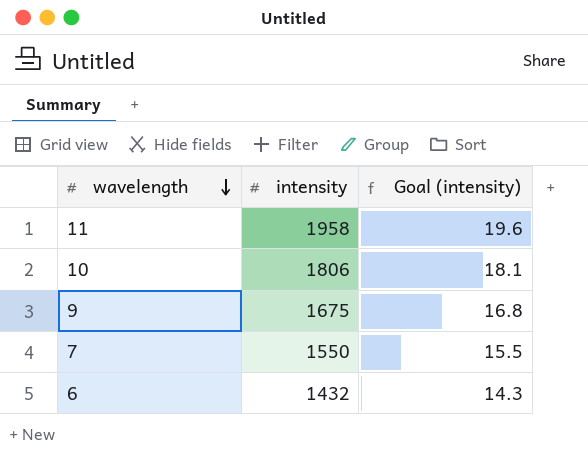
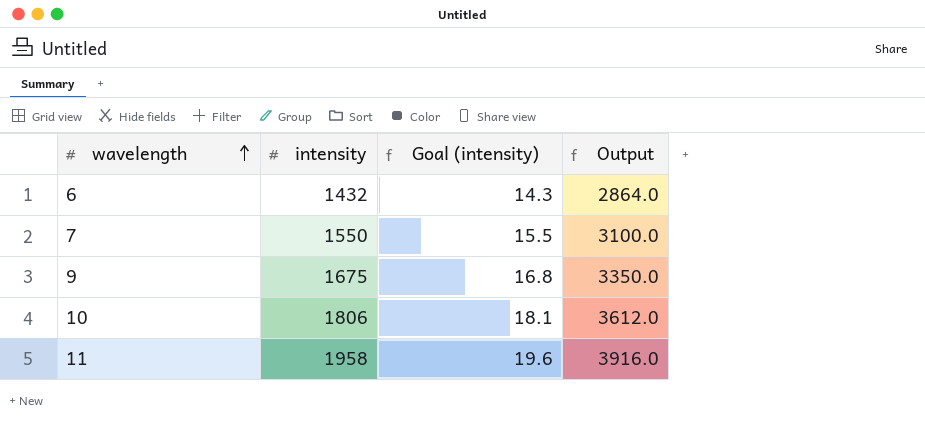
row order: wavelength descending -> wavelength ascending
column Output | formula: none -> [intensity] * 2

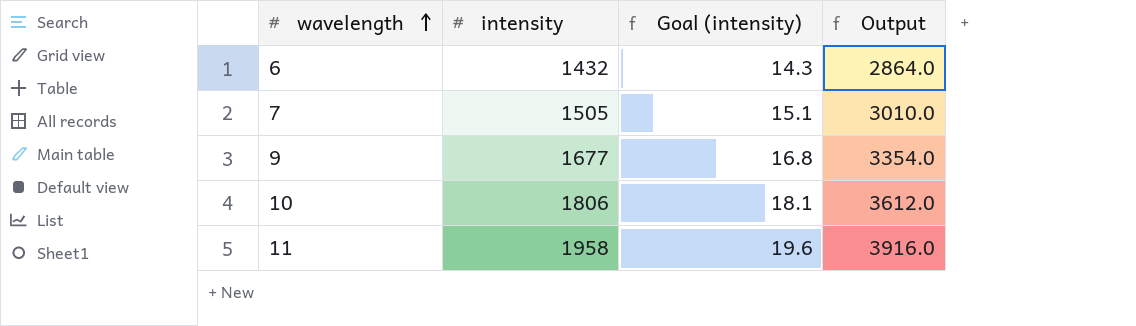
7 | intensity: 1550 -> 1505
7 | Goal (intensity): 15.5 -> 15.1
7 | Output: 3100.0 -> 3010.0
9 | intensity: 1675 -> 1677
9 | Output: 3350.0 -> 3354.0

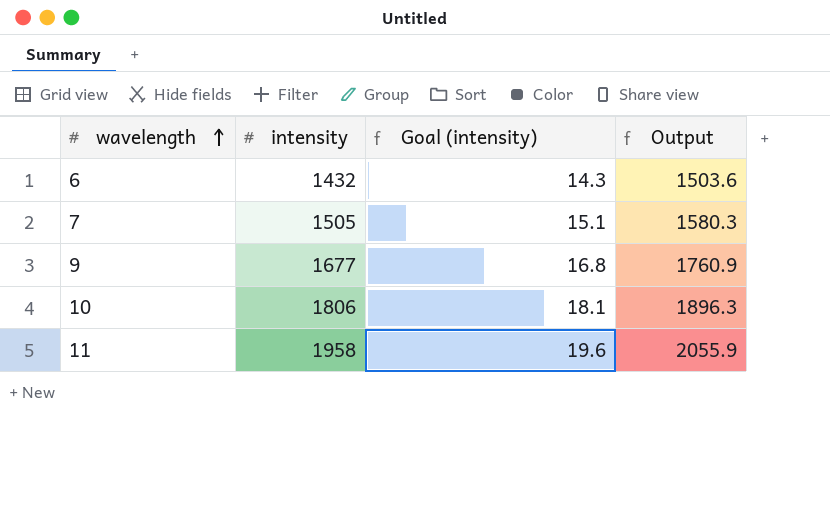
column Output | formula: [intensity] * 2 -> [intensity] * 1.05

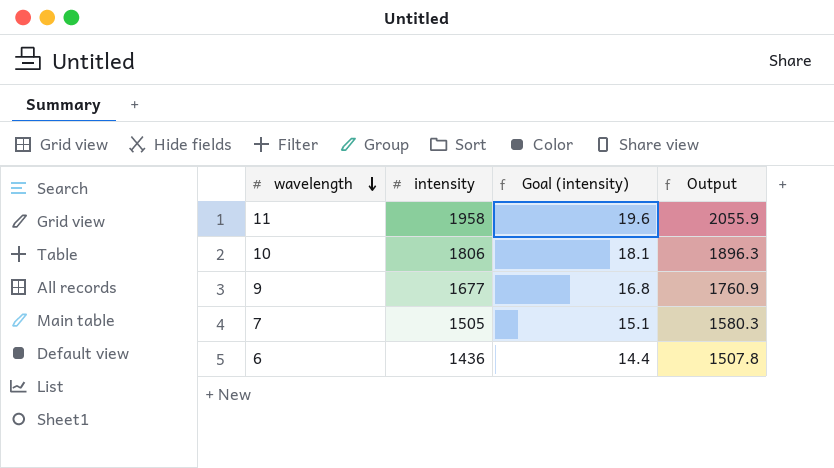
row order: wavelength ascending -> wavelength descending
6 | intensity: 1432 -> 1436
6 | Goal (intensity): 14.3 -> 14.4
6 | Output: 1503.6 -> 1507.8

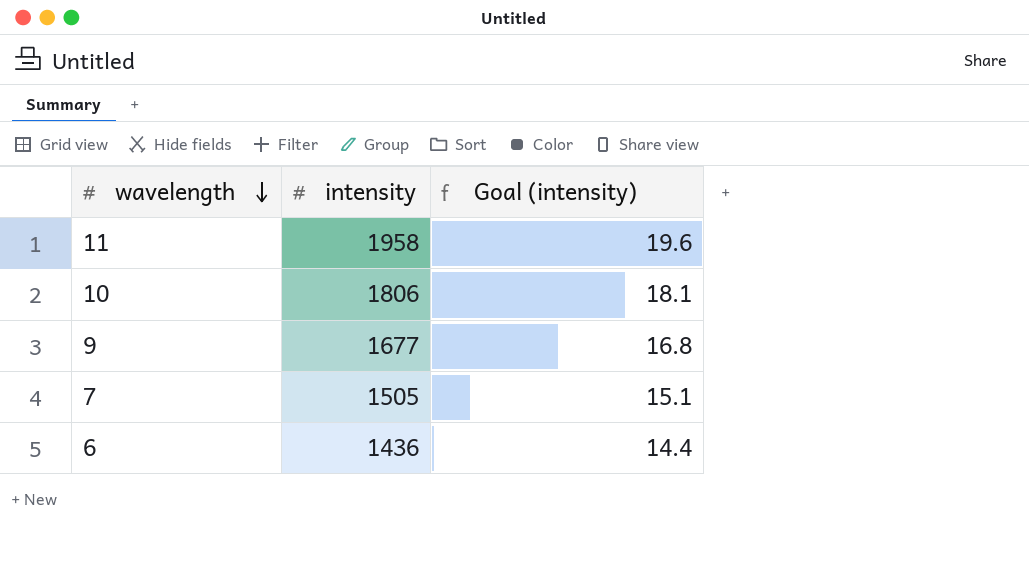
column Output | formula: [intensity] * 1.05 -> none

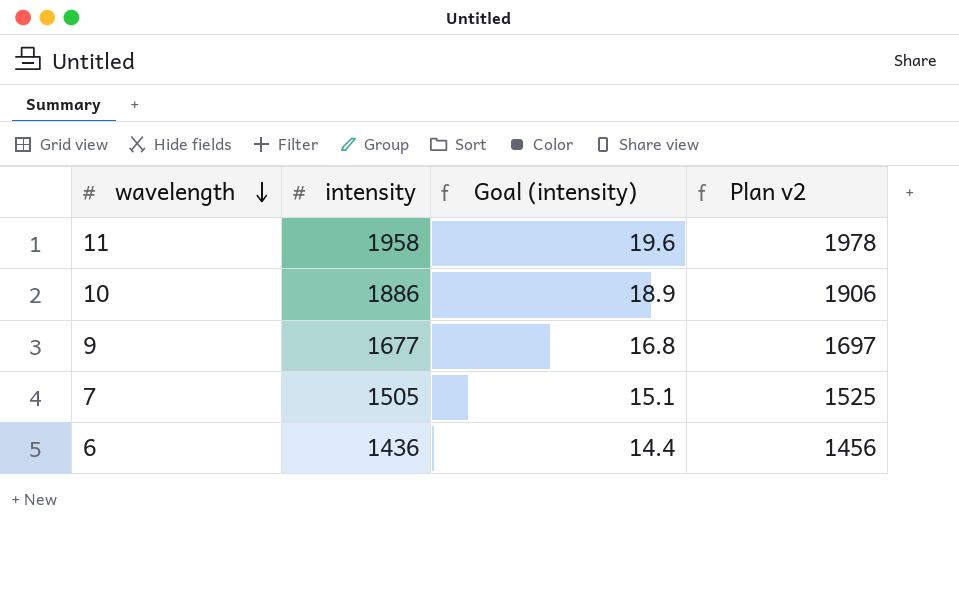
column Plan v2 | formula: none -> [intensity] + 20
10 | intensity: 1806 -> 1886
10 | Goal (intensity): 18.1 -> 18.9

